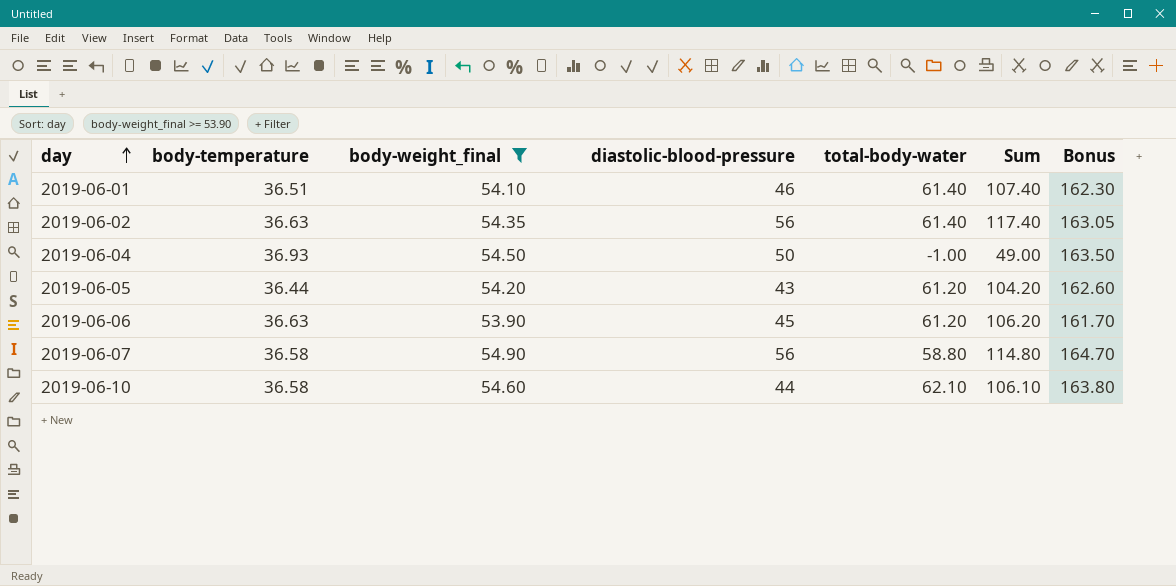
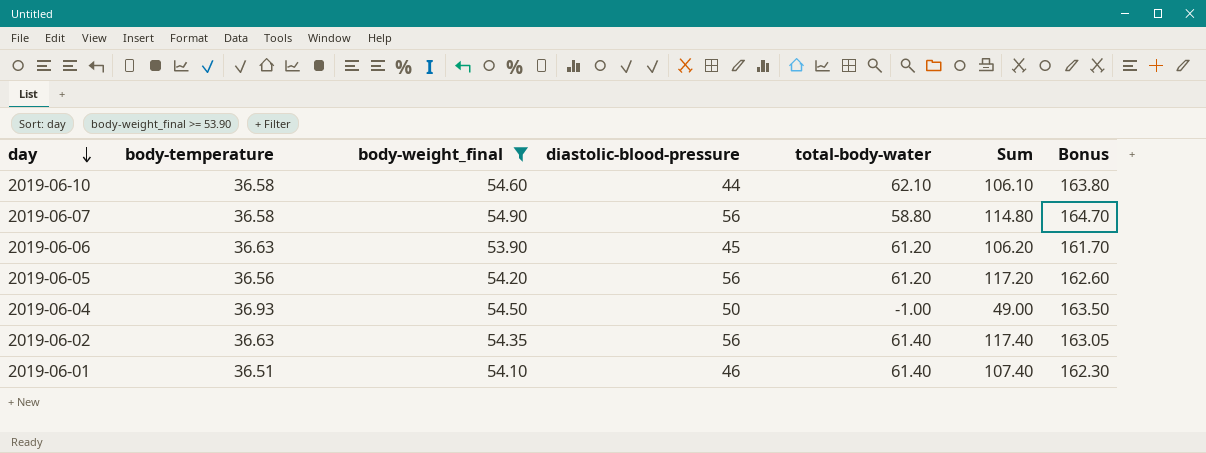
row order: day ascending -> day descending
2019-06-05 | body-temperature: 36.44 -> 36.56
2019-06-05 | diastolic-blood-pressure: 43 -> 56
2019-06-05 | Sum: 104.20 -> 117.20

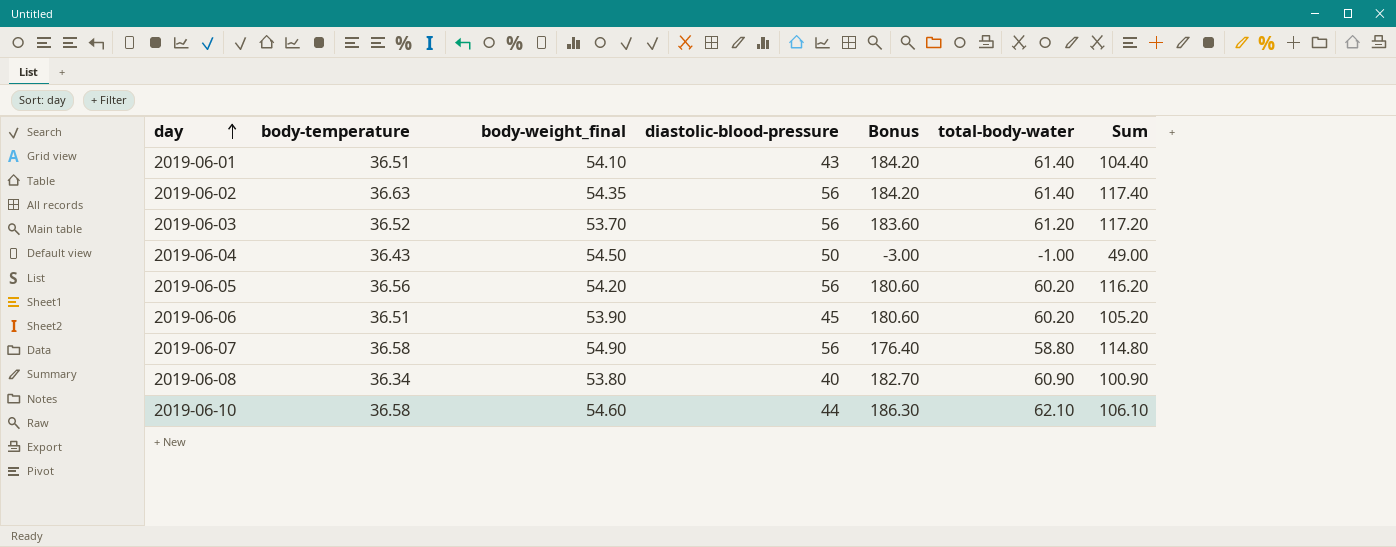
filter: body-weight_final >= 53.90 -> none
row order: day descending -> day ascending
column Bonus | formula: [body-weight_final] * 3 -> [total-body-water] * 3
column Bonus | position: 7 -> 5
2019-06-01 | diastolic-blood-pressure: 46 -> 43
2019-06-01 | Sum: 107.40 -> 104.40
2019-06-04 | body-temperature: 36.93 -> 36.43
2019-06-05 | total-body-water: 61.20 -> 60.20
2019-06-05 | Sum: 117.20 -> 116.20
2019-06-06 | body-temperature: 36.63 -> 36.51
2019-06-06 | total-body-water: 61.20 -> 60.20
2019-06-06 | Sum: 106.20 -> 105.20

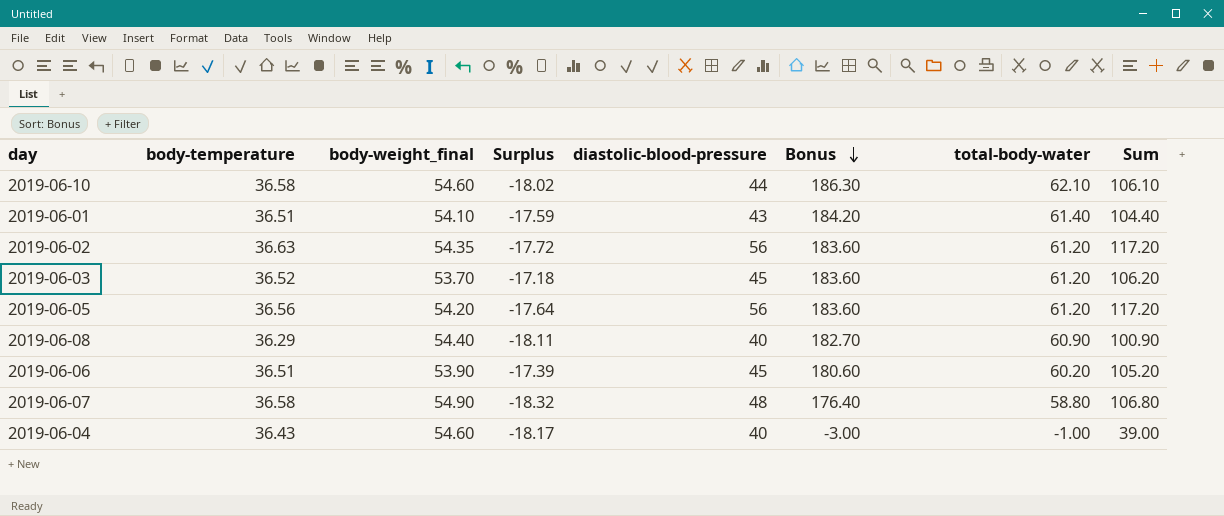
row order: day ascending -> Bonus descending
column Surplus | formula: none -> [body-temperature] - [body-weight_final]
2019-06-02 | Bonus: 184.20 -> 183.60
2019-06-02 | total-body-water: 61.40 -> 61.20
2019-06-02 | Sum: 117.40 -> 117.20
2019-06-03 | diastolic-blood-pressure: 56 -> 45
2019-06-03 | Sum: 117.20 -> 106.20
2019-06-05 | Bonus: 180.60 -> 183.60
2019-06-05 | total-body-water: 60.20 -> 61.20
2019-06-05 | Sum: 116.20 -> 117.20
2019-06-08 | body-temperature: 36.34 -> 36.29
2019-06-08 | body-weight_final: 53.80 -> 54.40
2019-06-07 | diastolic-blood-pressure: 56 -> 48
2019-06-07 | Sum: 114.80 -> 106.80
2019-06-04 | body-weight_final: 54.50 -> 54.60
2019-06-04 | diastolic-blood-pressure: 50 -> 40
2019-06-04 | Sum: 49.00 -> 39.00

